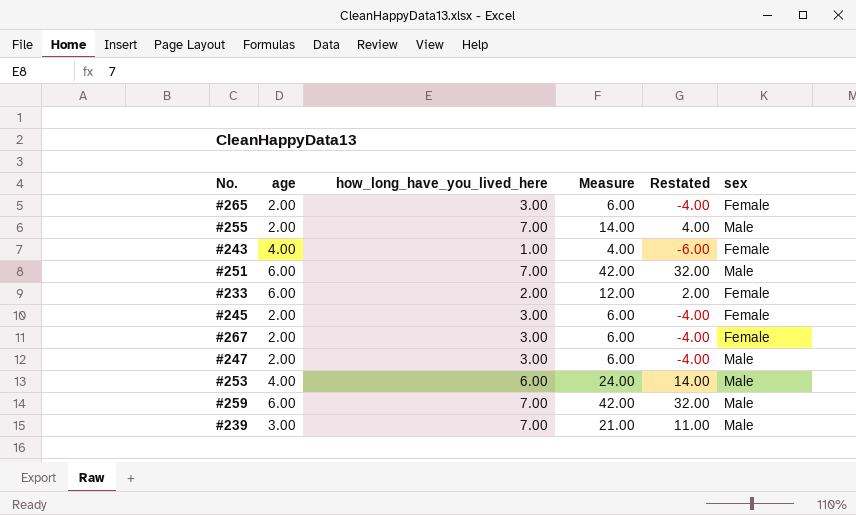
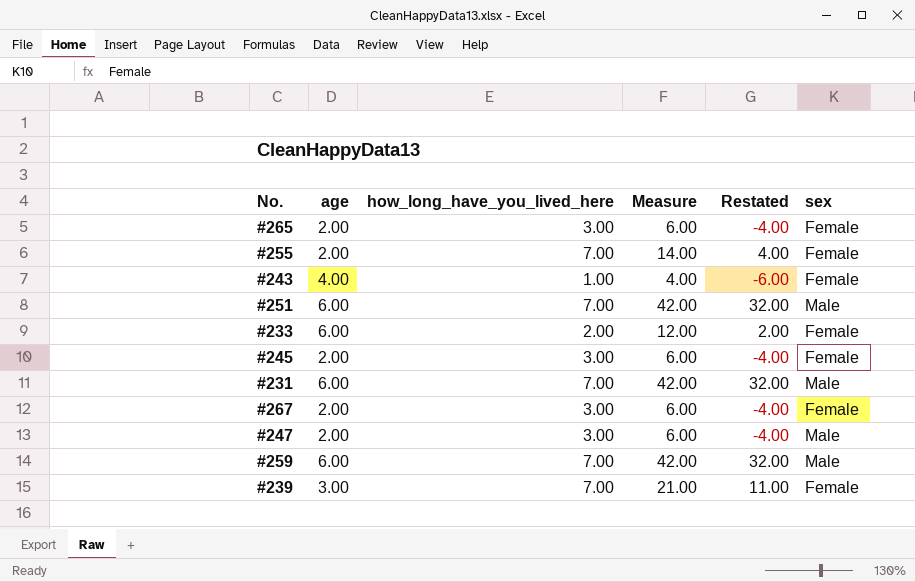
row #253: 4.00 | 6.00 | 24.00 | 14.00 | Male -> none
#255 | sex: Male -> Female
row #231: none -> 6.00 | 7.00 | 42.00 | 32.00 | Male
#239 | sex: Male -> Female

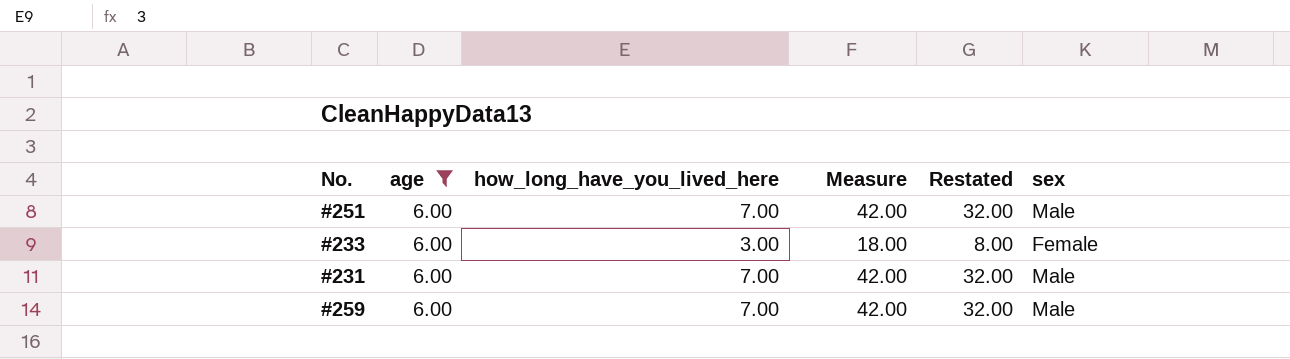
filter: none -> age = 6.00
#233 | how_long_have_you_lived_here: 2.00 -> 3.00
#233 | Measure: 12.00 -> 18.00
#233 | Restated: 2.00 -> 8.00

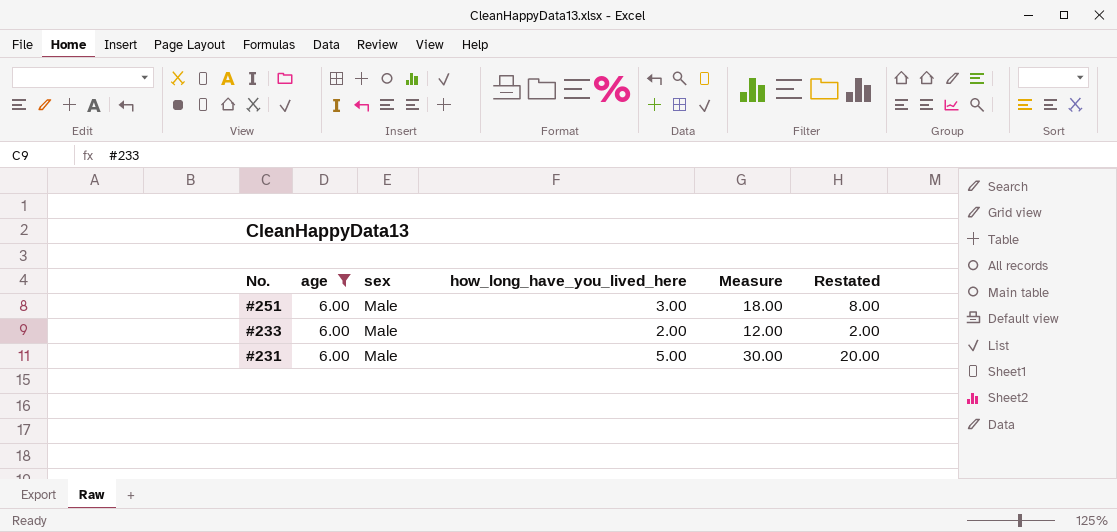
column sex | position: 6 -> 3
row #259: 6.00 | 7.00 | 42.00 | 32.00 | Male -> none
#251 | how_long_have_you_lived_here: 7.00 -> 3.00
#251 | Measure: 42.00 -> 18.00
#251 | Restated: 32.00 -> 8.00
#233 | sex: Female -> Male
#233 | how_long_have_you_lived_here: 3.00 -> 2.00
#233 | Measure: 18.00 -> 12.00
#233 | Restated: 8.00 -> 2.00
#231 | how_long_have_you_lived_here: 7.00 -> 5.00
#231 | Measure: 42.00 -> 30.00
#231 | Restated: 32.00 -> 20.00

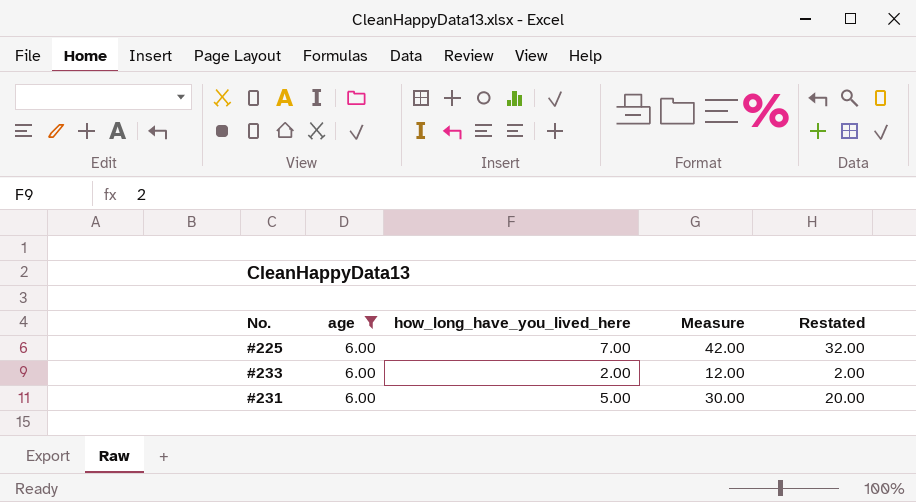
column sex | position: 3 -> none
row #251: 6.00 | Male | 3.00 | 18.00 | 8.00 -> none
row #225: none -> 6.00 | 7.00 | 42.00 | 32.00

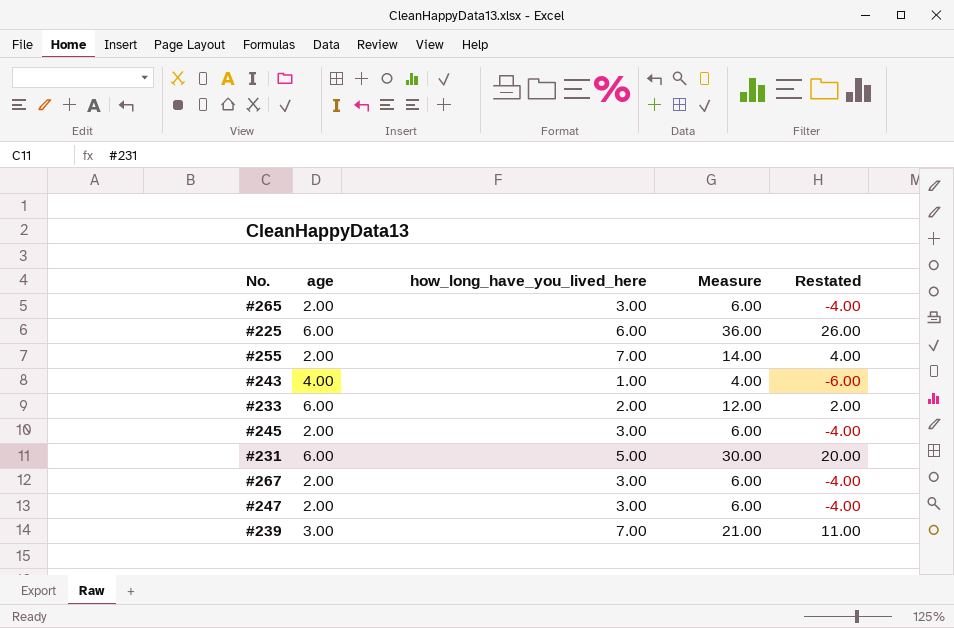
filter: age = 6.00 -> none
#225 | how_long_have_you_lived_here: 7.00 -> 6.00
#225 | Measure: 42.00 -> 36.00
#225 | Restated: 32.00 -> 26.00

